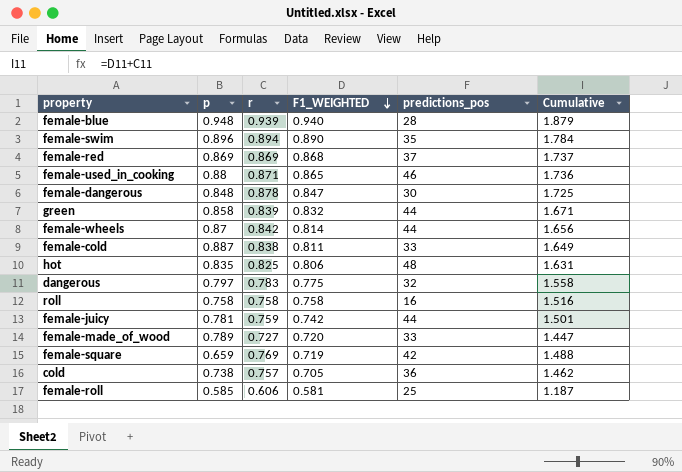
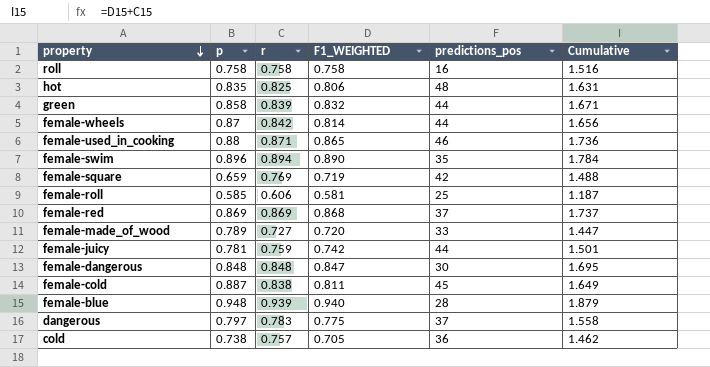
row order: F1_WEIGHTED descending -> property descending
female-dangerous | r: 0.878 -> 0.848
female-dangerous | Cumulative: 1.725 -> 1.695
female-cold | predictions_pos: 33 -> 45
dangerous | predictions_pos: 32 -> 37

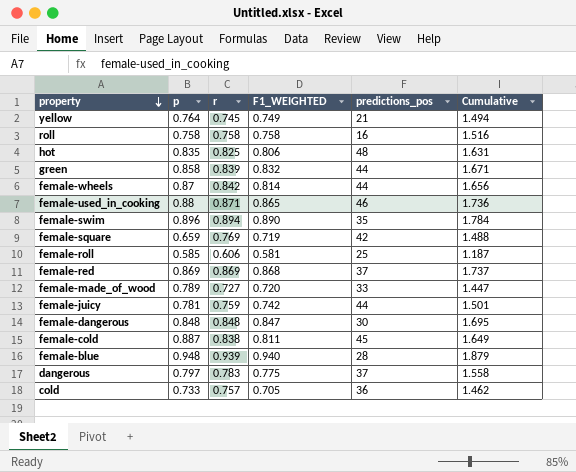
row yellow: none -> 0.764 | 0.745 | 0.749 | 21 | 1.494
cold | p: 0.738 -> 0.733

